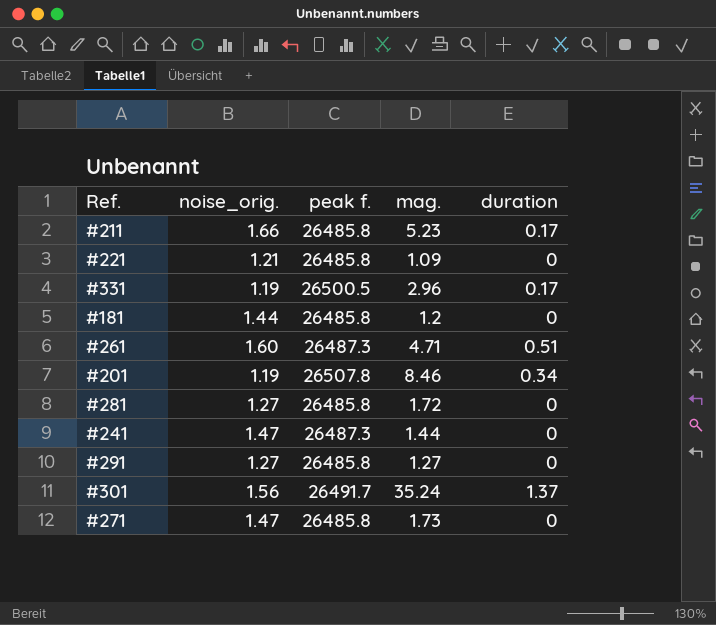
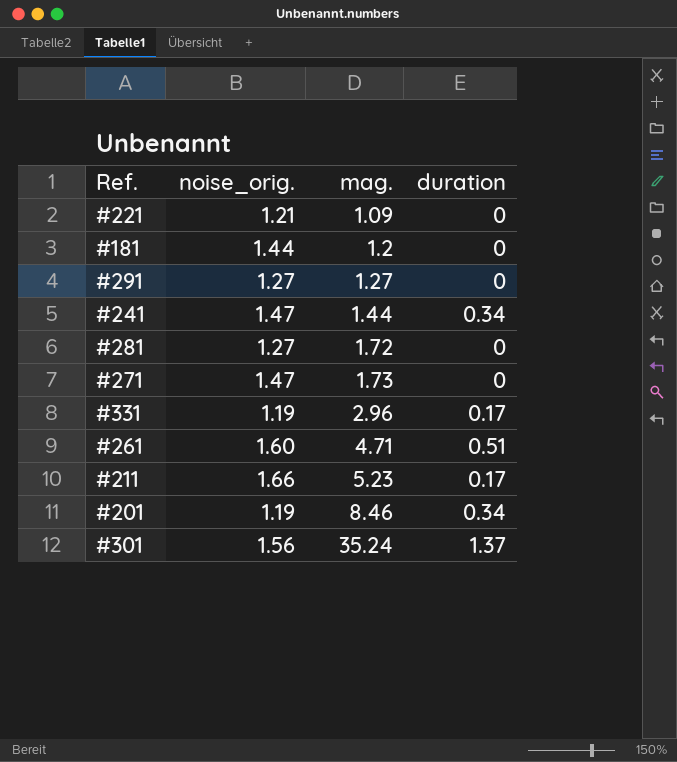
row order: none -> mag. ascending
column peak f. | position: 3 -> none
#241 | duration: 0 -> 0.34

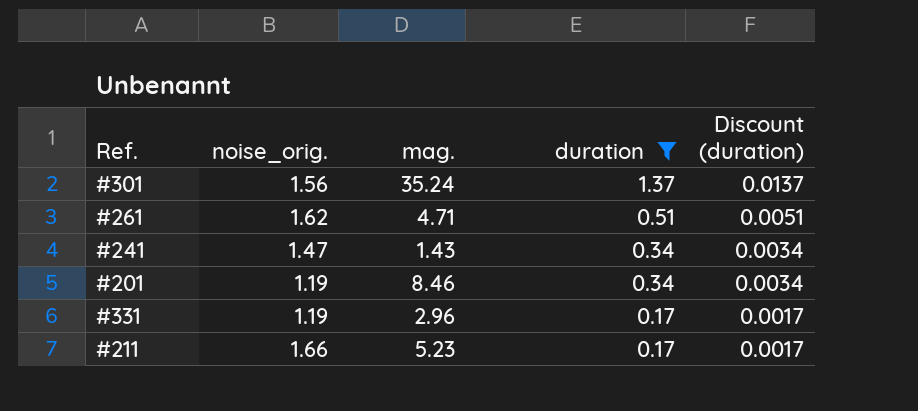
filter: none -> duration != 0
row order: mag. ascending -> duration descending
column Discount (duration) | formula: none -> [duration] * 0.01
#261 | noise_orig.: 1.60 -> 1.62
#241 | mag.: 1.44 -> 1.43

